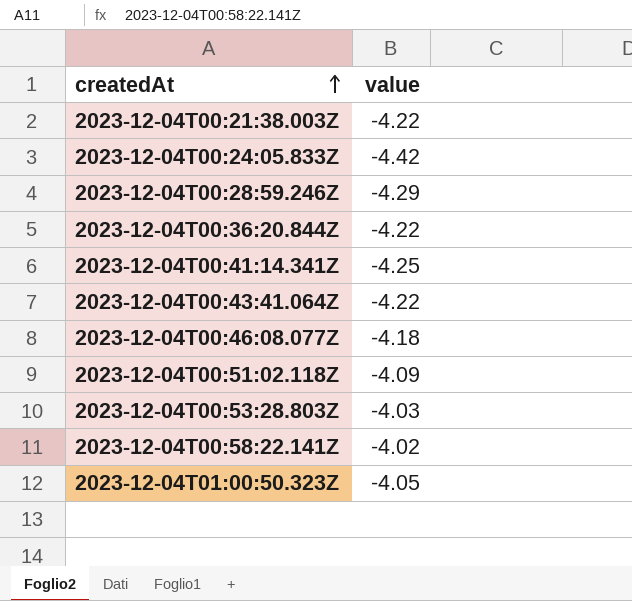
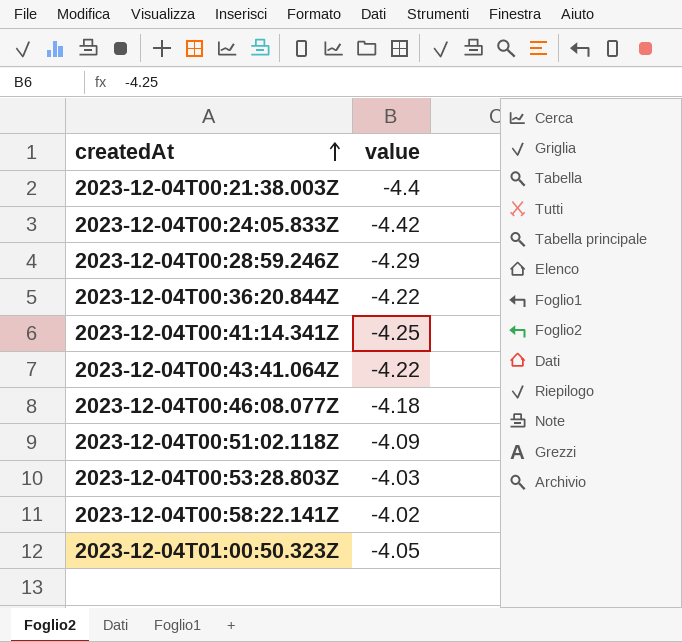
2023-12-04T00:21:38.003Z | value: -4.22 -> -4.4

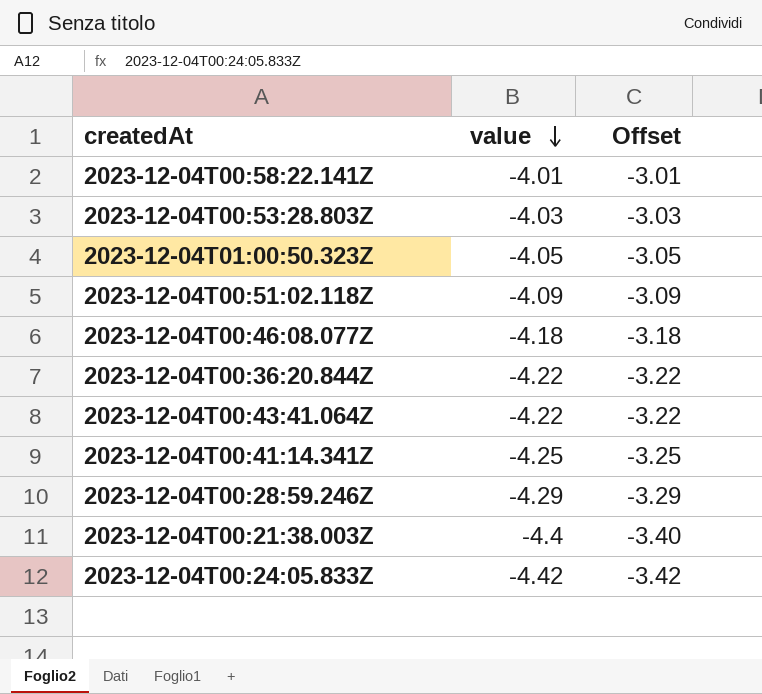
row order: createdAt ascending -> value descending
column Offset | formula: none -> [value] + 1
2023-12-04T00:58:22.141Z | value: -4.02 -> -4.01

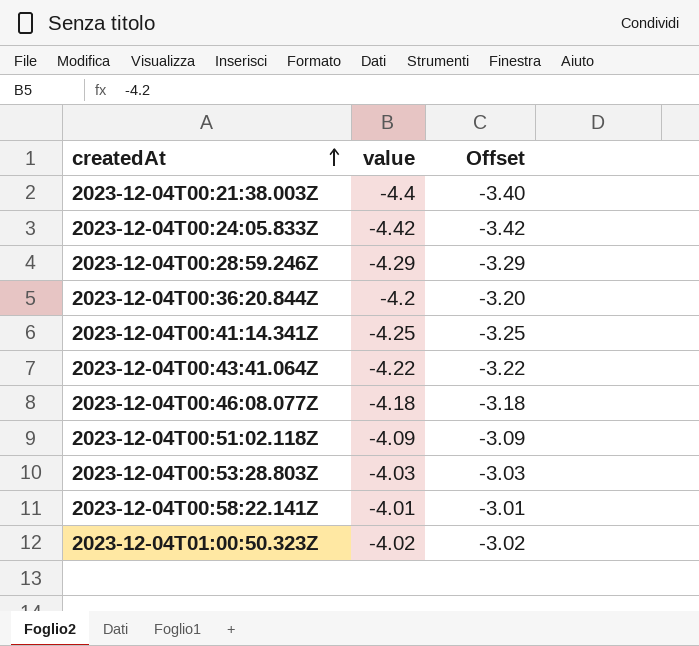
row order: value descending -> createdAt ascending
2023-12-04T00:36:20.844Z | value: -4.22 -> -4.2
2023-12-04T00:36:20.844Z | Offset: -3.22 -> -3.20
2023-12-04T01:00:50.323Z | value: -4.05 -> -4.02
2023-12-04T01:00:50.323Z | Offset: -3.05 -> -3.02

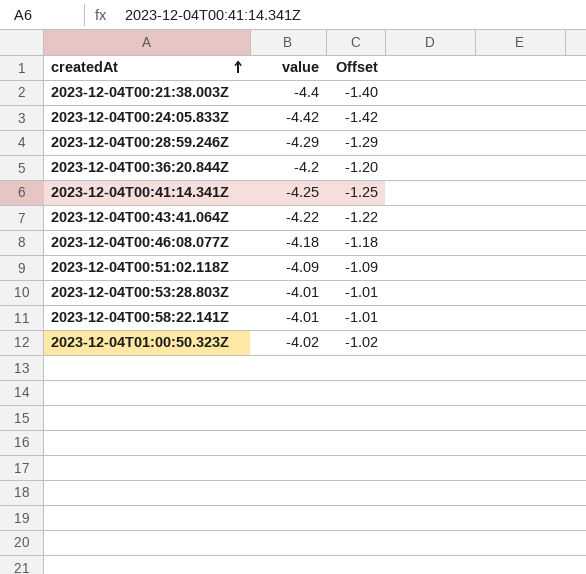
column Offset | formula: [value] + 1 -> [value] + 3
2023-12-04T00:53:28.803Z | value: -4.03 -> -4.01

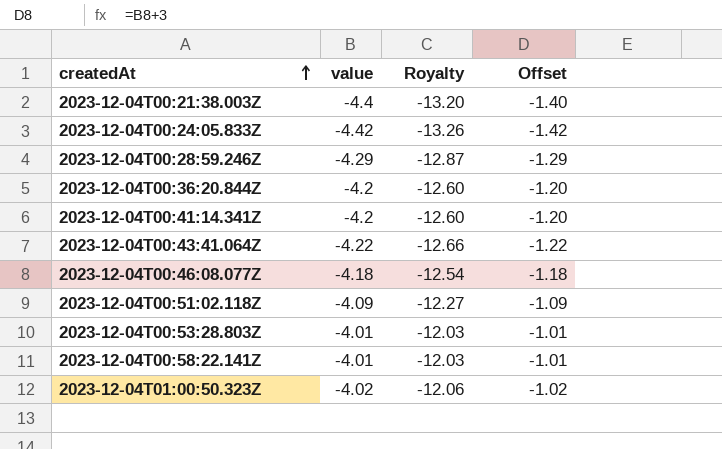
column Royalty | formula: none -> [value] * 3
2023-12-04T00:41:14.341Z | value: -4.25 -> -4.2
2023-12-04T00:41:14.341Z | Offset: -1.25 -> -1.20

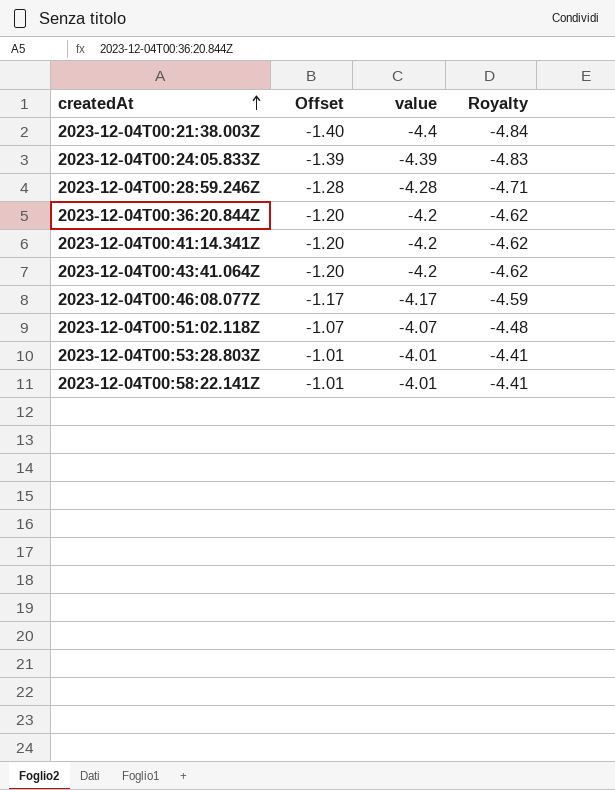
column Offset | position: 4 -> 2
column Royalty | formula: [value] * 3 -> [value] * 1.1
row 2023-12-04T01:00:50.323Z: -4.02 | -12.06 | -1.02 -> none
2023-12-04T00:24:05.833Z | Offset: -1.42 -> -1.39
2023-12-04T00:24:05.833Z | value: -4.42 -> -4.39
2023-12-04T00:28:59.246Z | Offset: -1.29 -> -1.28
2023-12-04T00:28:59.246Z | value: -4.29 -> -4.28
2023-12-04T00:43:41.064Z | Offset: -1.22 -> -1.20
2023-12-04T00:43:41.064Z | value: -4.22 -> -4.2
2023-12-04T00:46:08.077Z | Offset: -1.18 -> -1.17
2023-12-04T00:46:08.077Z | value: -4.18 -> -4.17
2023-12-04T00:51:02.118Z | Offset: -1.09 -> -1.07
2023-12-04T00:51:02.118Z | value: -4.09 -> -4.07

